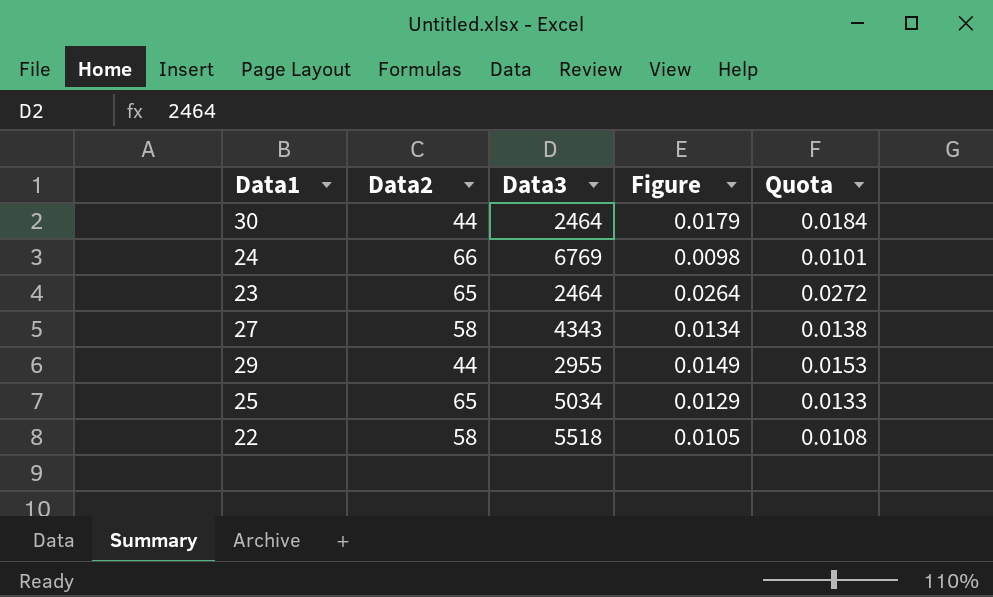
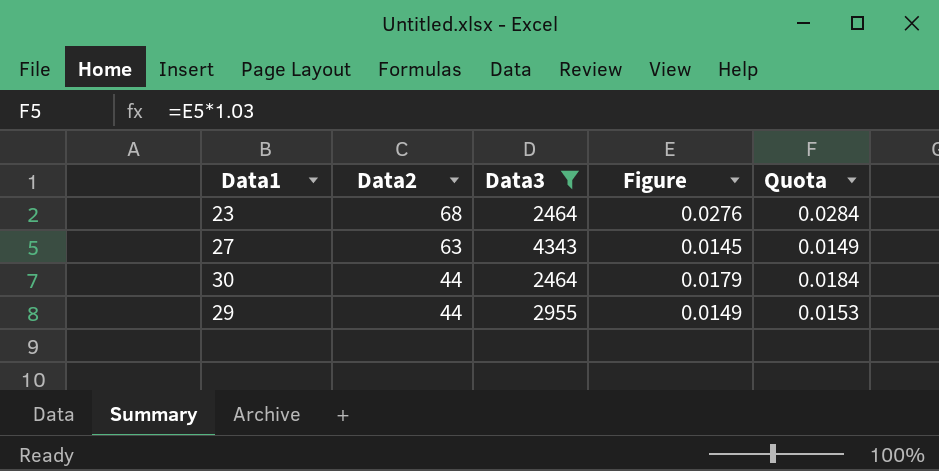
filter: none -> Data3 <= 4343
row order: none -> Data2 descending
23 | Data2: 65 -> 68
23 | Figure: 0.0264 -> 0.0276
23 | Quota: 0.0272 -> 0.0284
27 | Data2: 58 -> 63
27 | Figure: 0.0134 -> 0.0145
27 | Quota: 0.0138 -> 0.0149

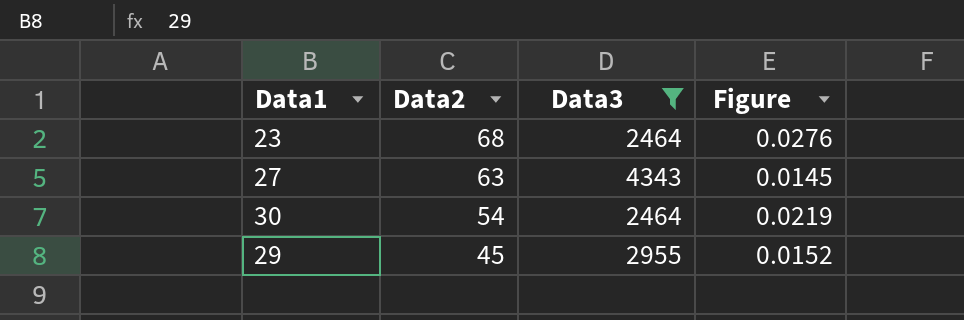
column Quota | formula: [Figure] * 1.03 -> none
30 | Data2: 44 -> 54
30 | Figure: 0.0179 -> 0.0219
29 | Data2: 44 -> 45
29 | Figure: 0.0149 -> 0.0152

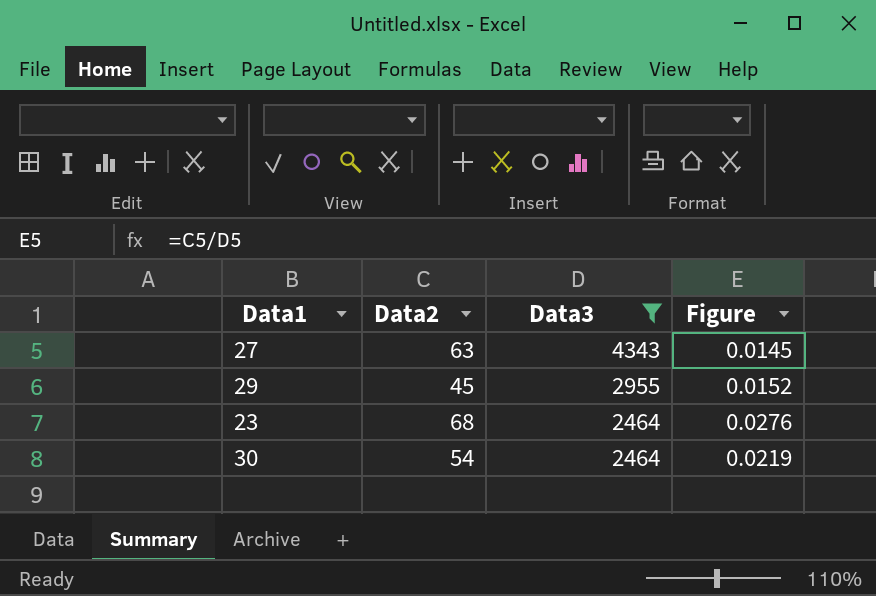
row order: Data2 descending -> Data3 descending

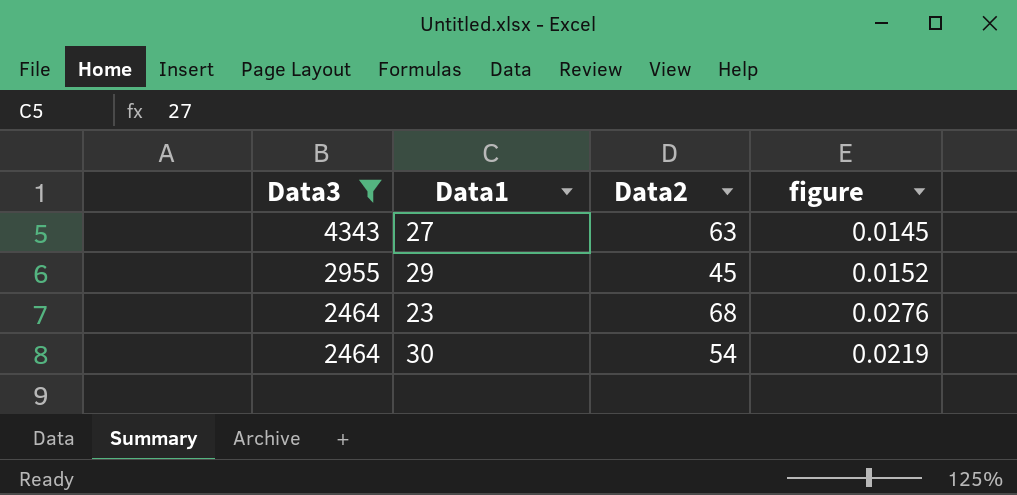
column Data3 | position: 3 -> 1
column name: Figure -> figure

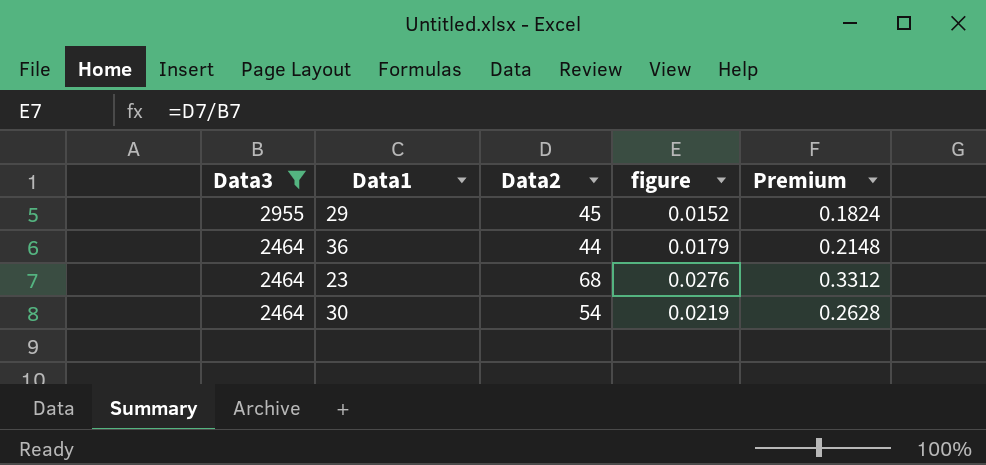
column Premium | formula: none -> [figure] * 12
row 27: 4343 | 63 | 0.0145 -> none
row 36: none -> 2464 | 44 | 0.0179 | 0.2148

